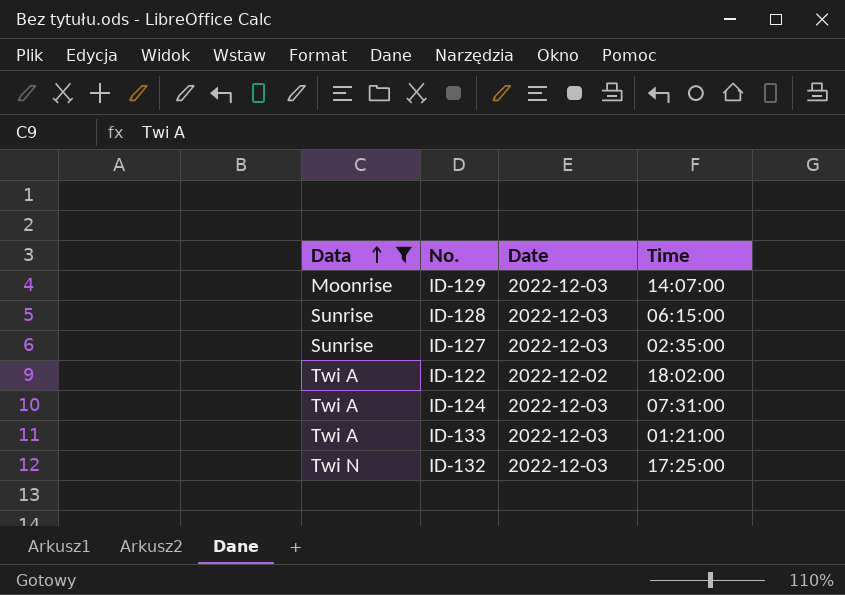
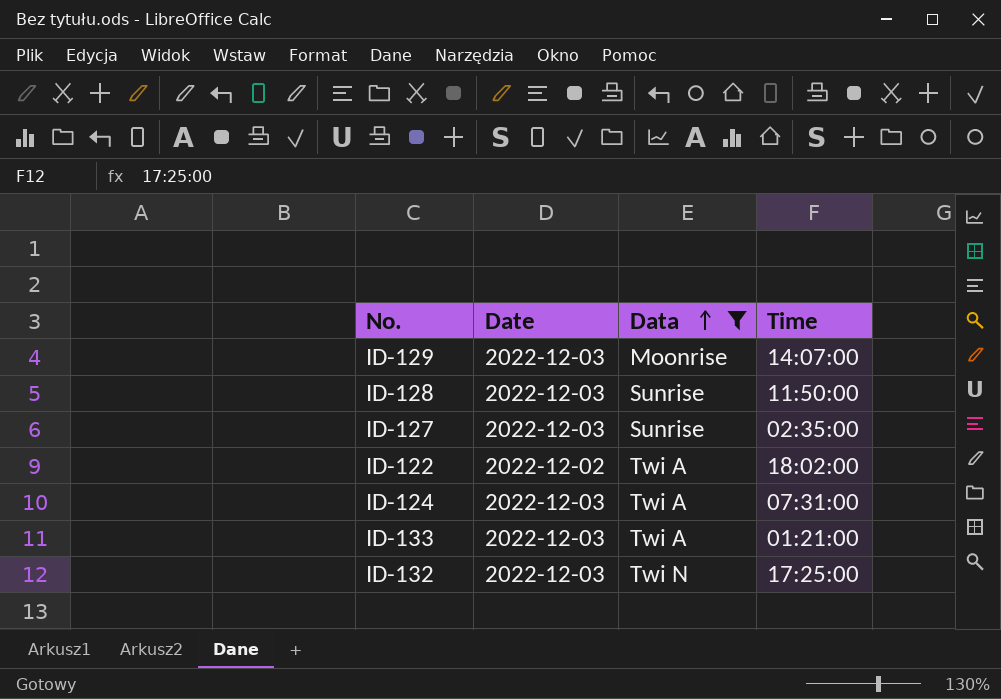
column Data | position: 1 -> 3
ID-128 | Time: 06:15:00 -> 11:50:00

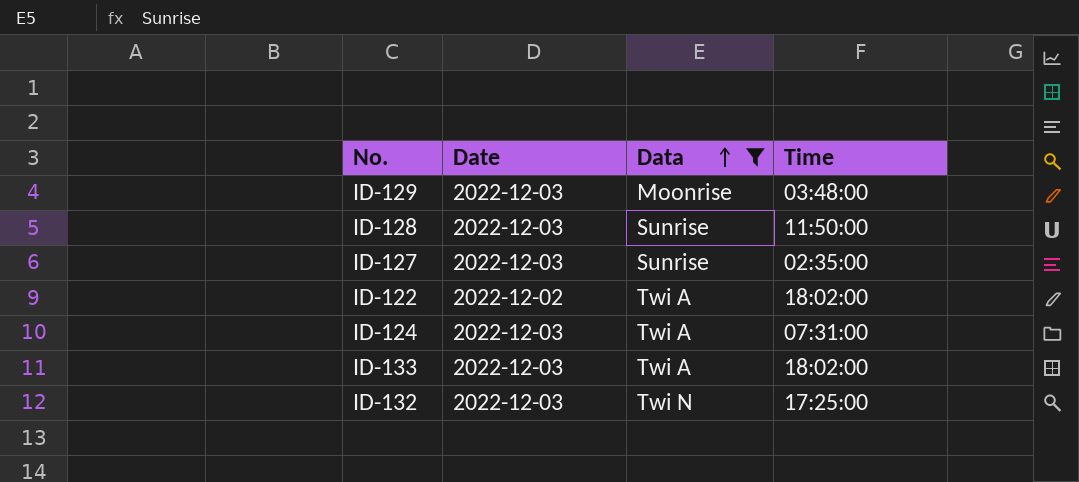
ID-129 | Time: 14:07:00 -> 03:48:00
ID-133 | Time: 01:21:00 -> 18:02:00

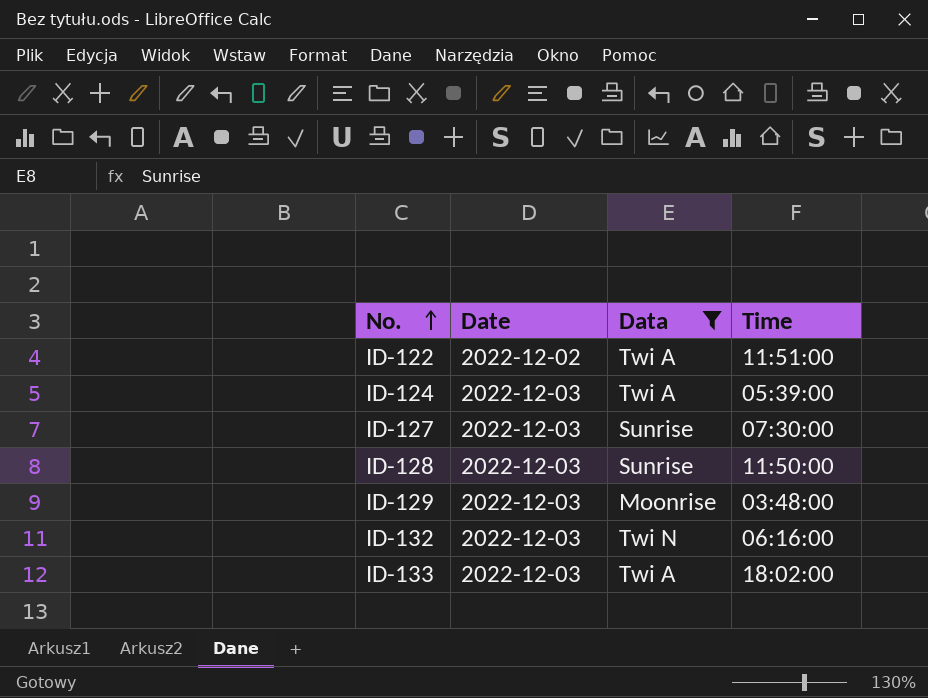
row order: Data ascending -> No. ascending
ID-122 | Time: 18:02:00 -> 11:51:00
ID-124 | Time: 07:31:00 -> 05:39:00
ID-127 | Time: 02:35:00 -> 07:30:00
ID-132 | Time: 17:25:00 -> 06:16:00

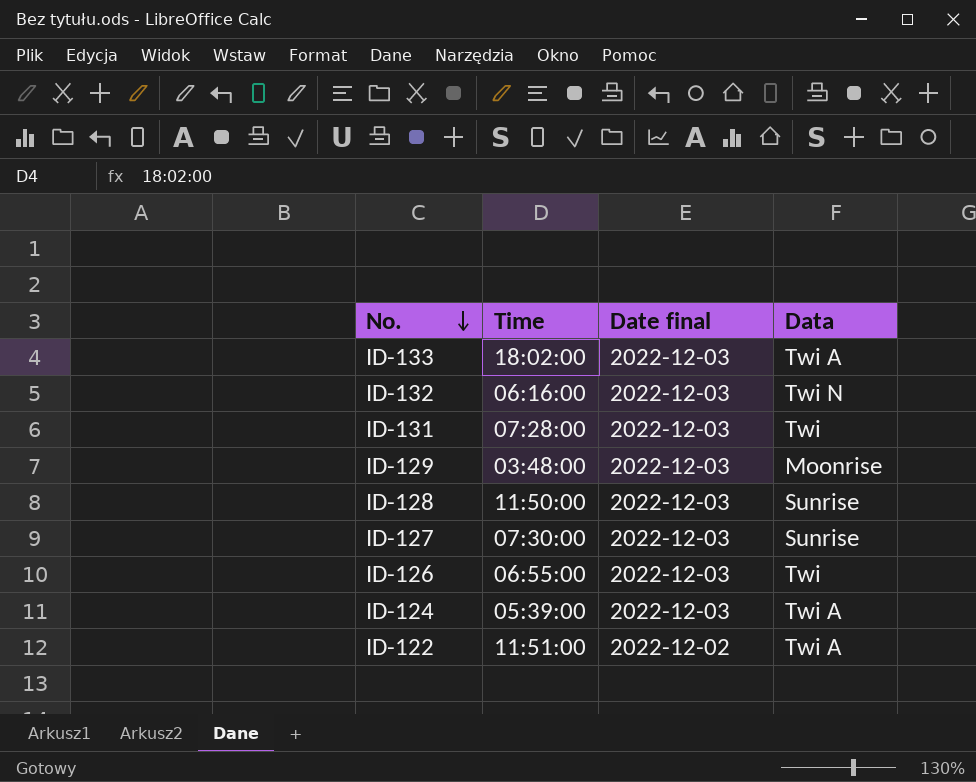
filter: Data != Twi -> none
row order: No. ascending -> No. descending
column Time | position: 4 -> 2
column name: Date -> Date final

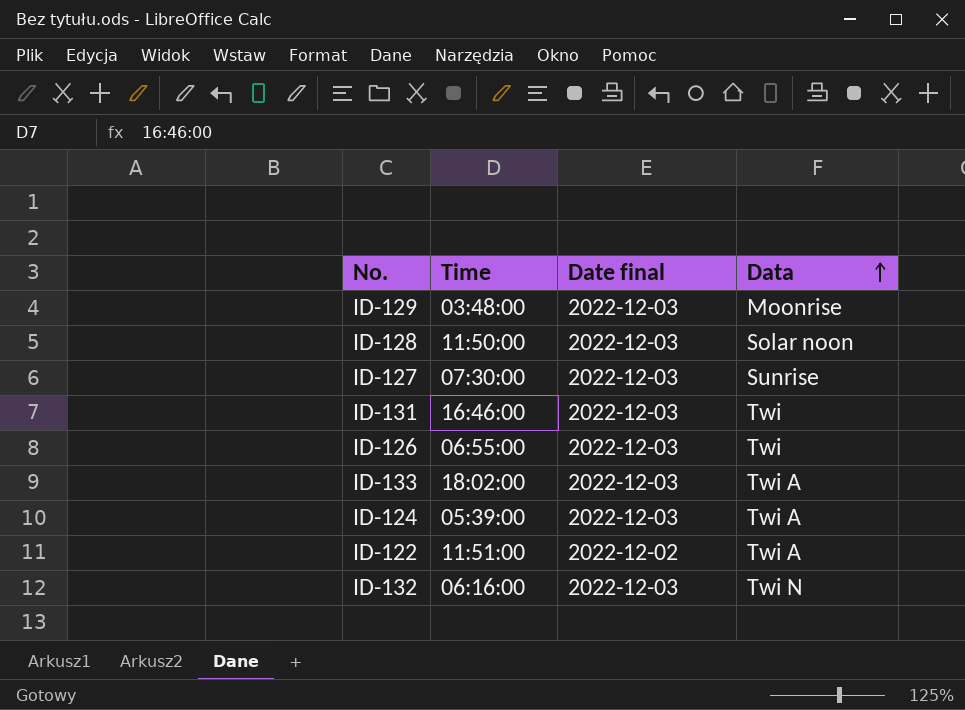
row order: No. descending -> Data ascending
ID-128 | Data: Sunrise -> Solar noon
ID-131 | Time: 07:28:00 -> 16:46:00

